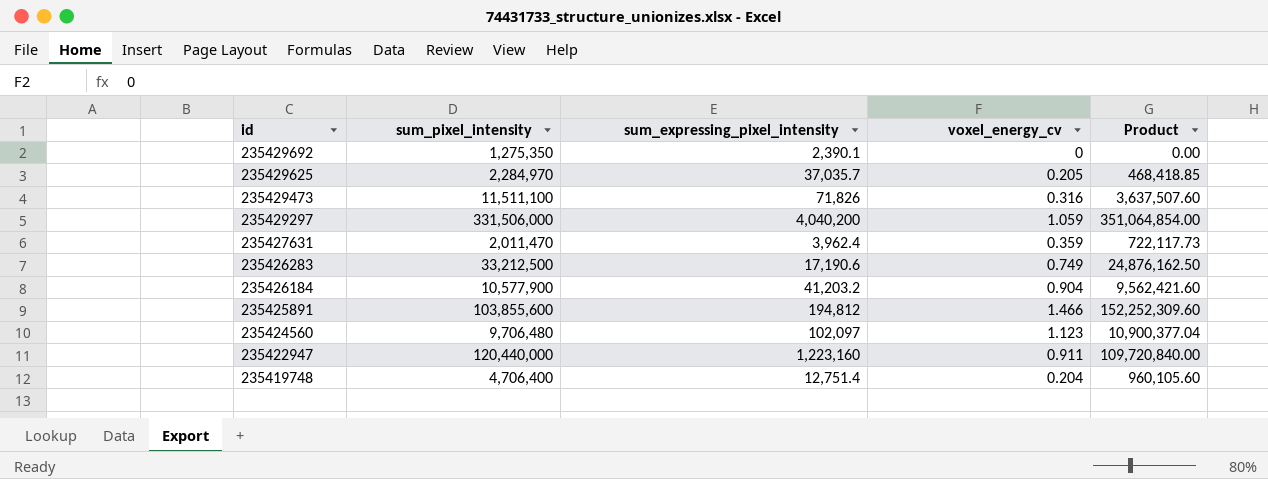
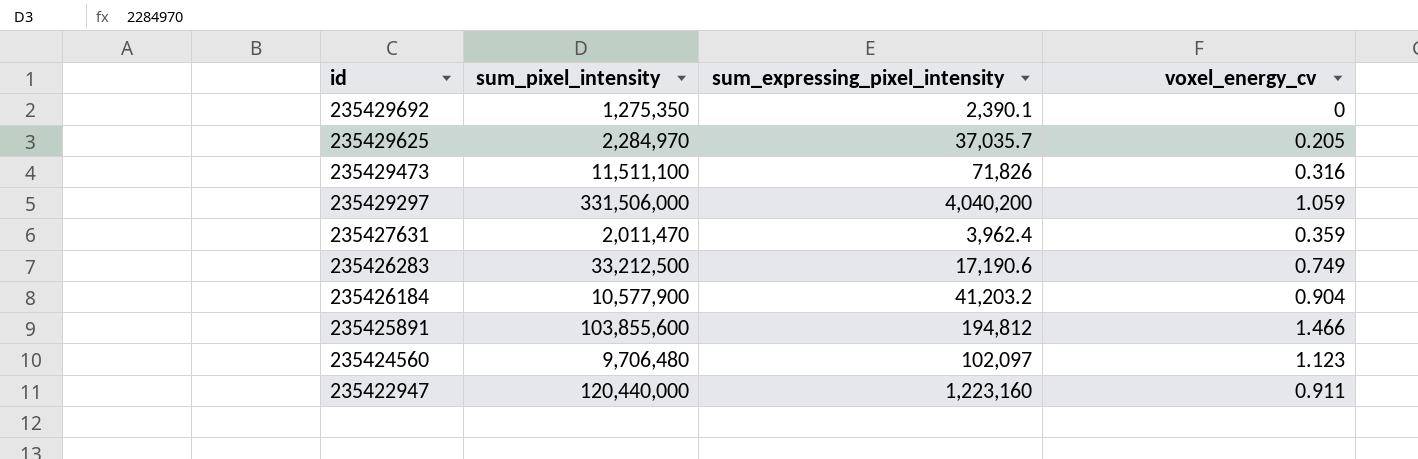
column Product | formula: [sum_pixel_intensity] * [voxel_energy_cv] -> none
row 235419748: 4,706,400 | 12,751.4 | 0.204 | 960,105.60 -> none

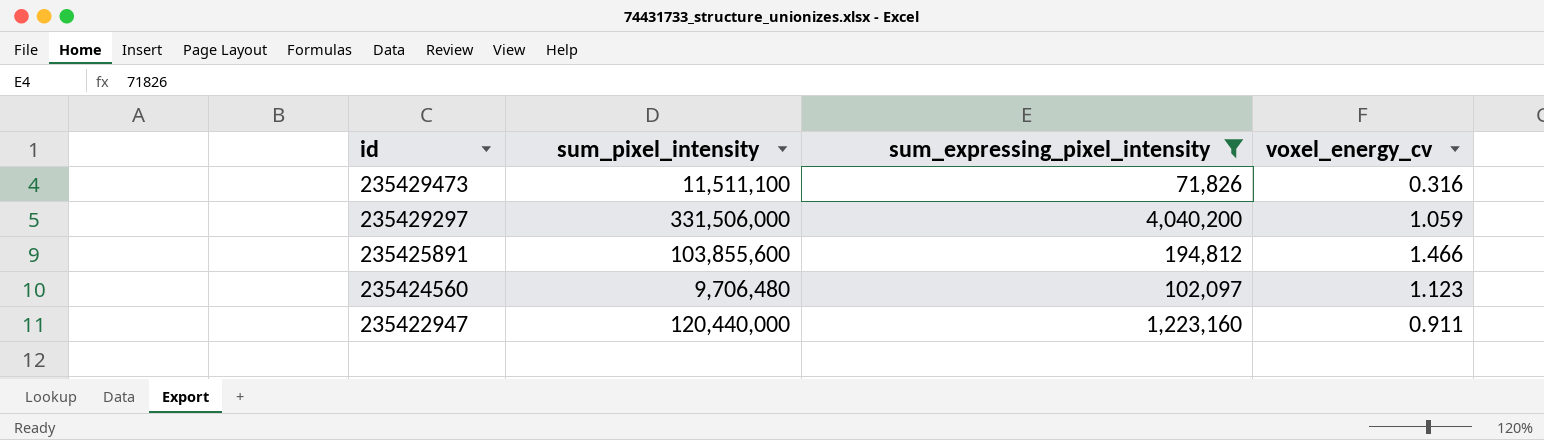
filter: none -> sum_expressing_pixel_intensity >= 71,826

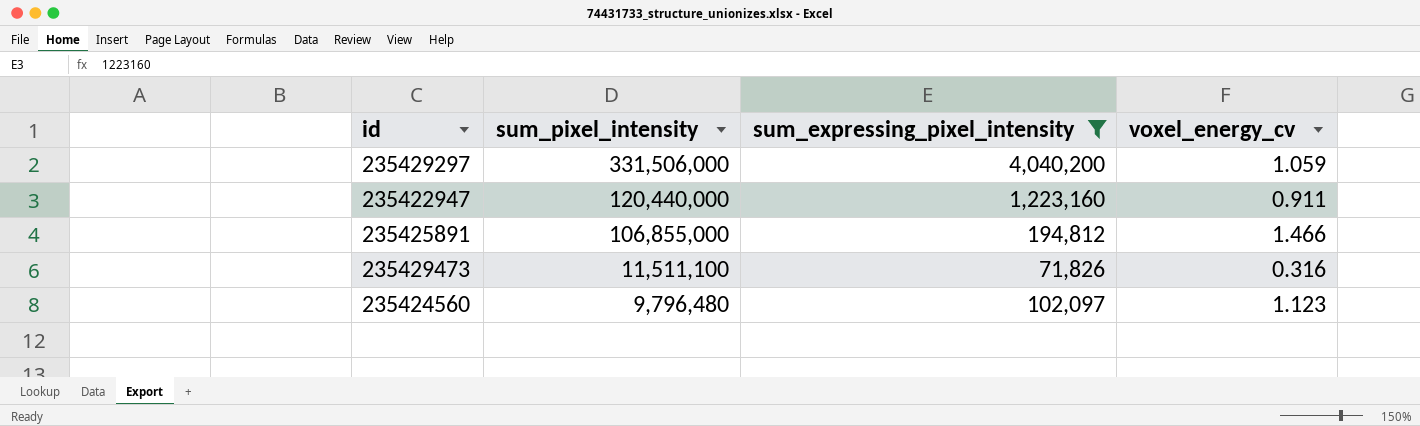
row order: id descending -> sum_pixel_intensity descending
235425891 | sum_pixel_intensity: 103,855,600 -> 106,855,000
235424560 | sum_pixel_intensity: 9,706,480 -> 9,796,480

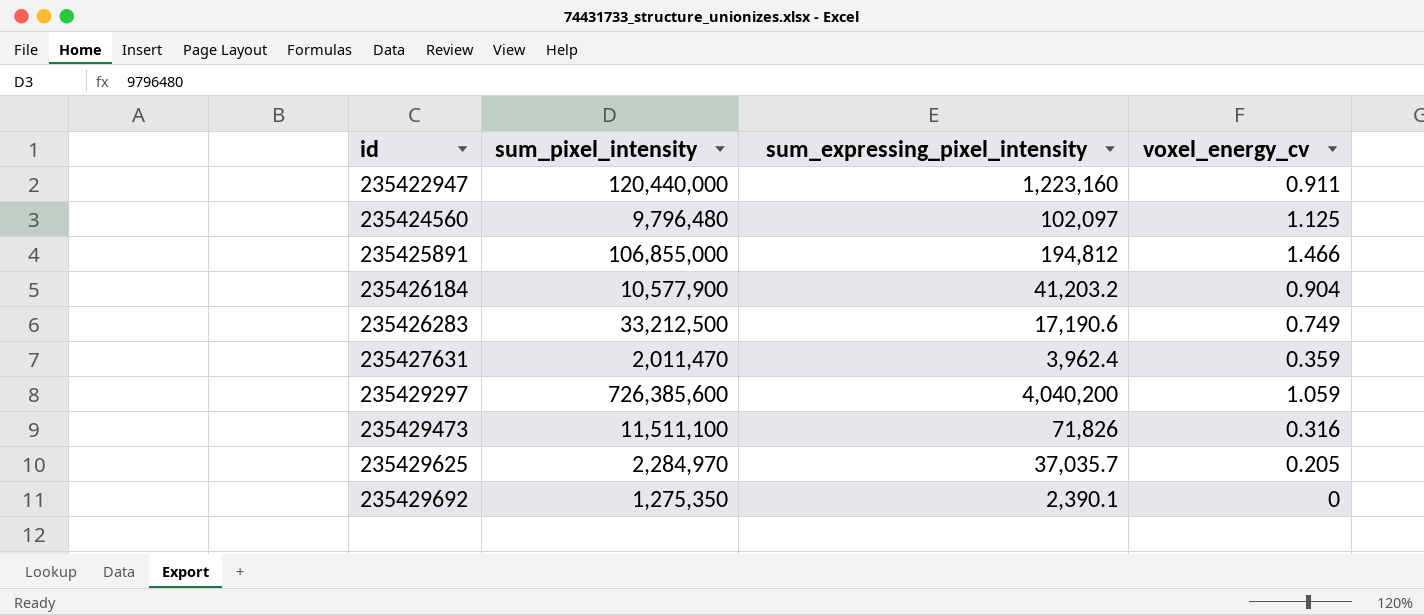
filter: sum_expressing_pixel_intensity >= 71,826 -> none
row order: sum_pixel_intensity descending -> id ascending
235424560 | voxel_energy_cv: 1.123 -> 1.125
235429297 | sum_pixel_intensity: 331,506,000 -> 726,385,600

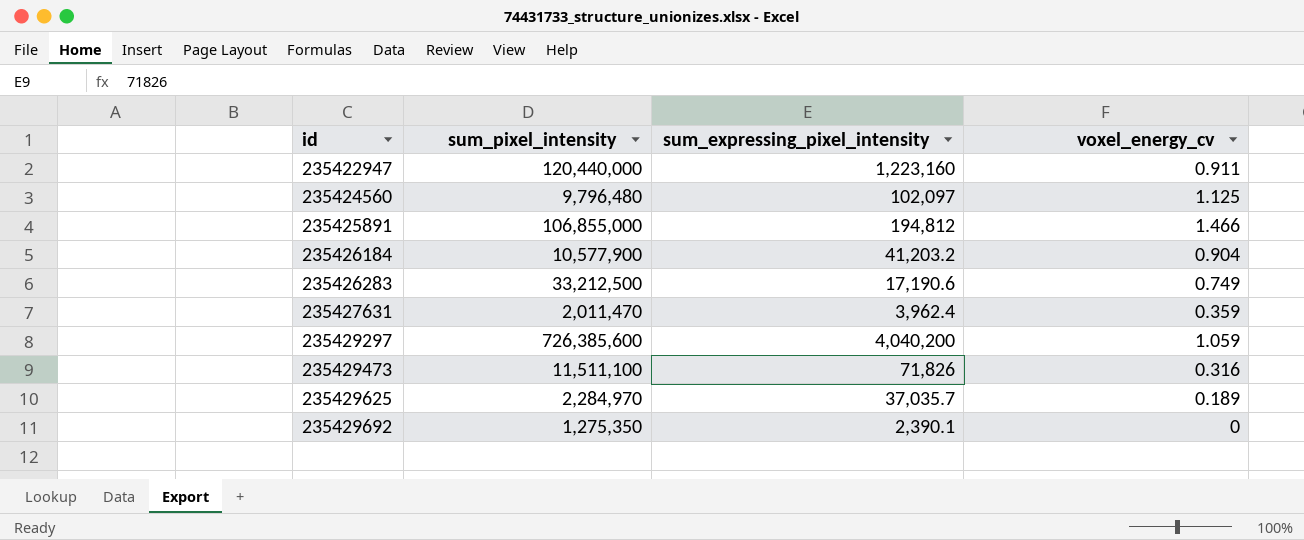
235429625 | voxel_energy_cv: 0.205 -> 0.189

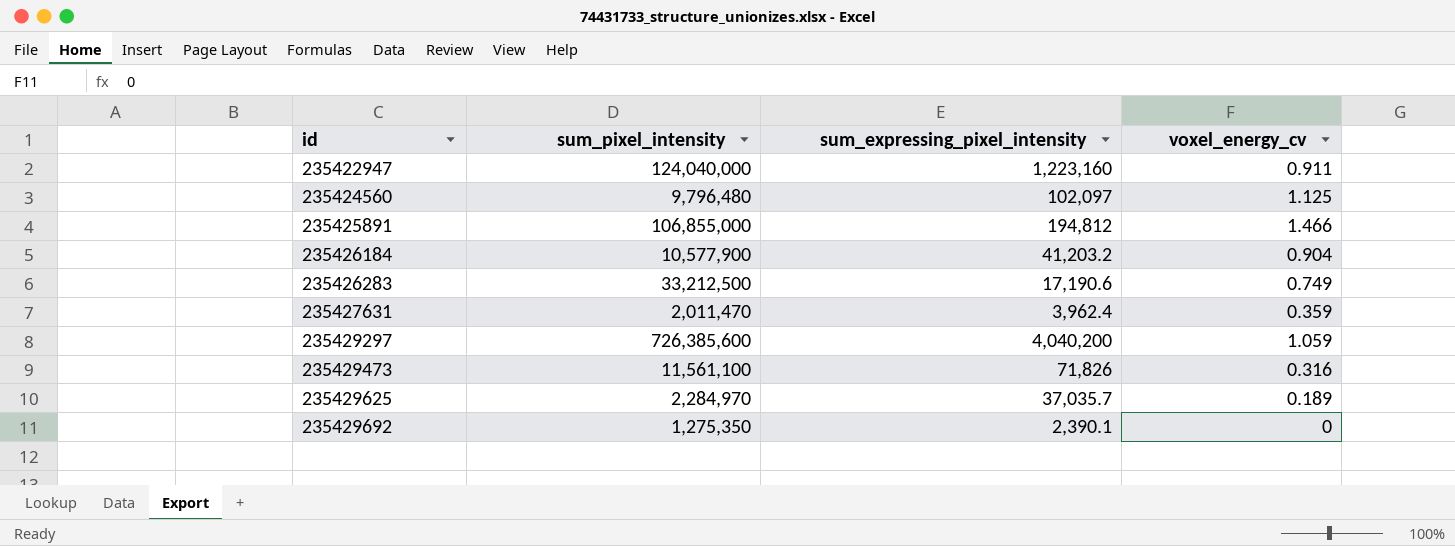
235422947 | sum_pixel_intensity: 120,440,000 -> 124,040,000
235429473 | sum_pixel_intensity: 11,511,100 -> 11,561,100

